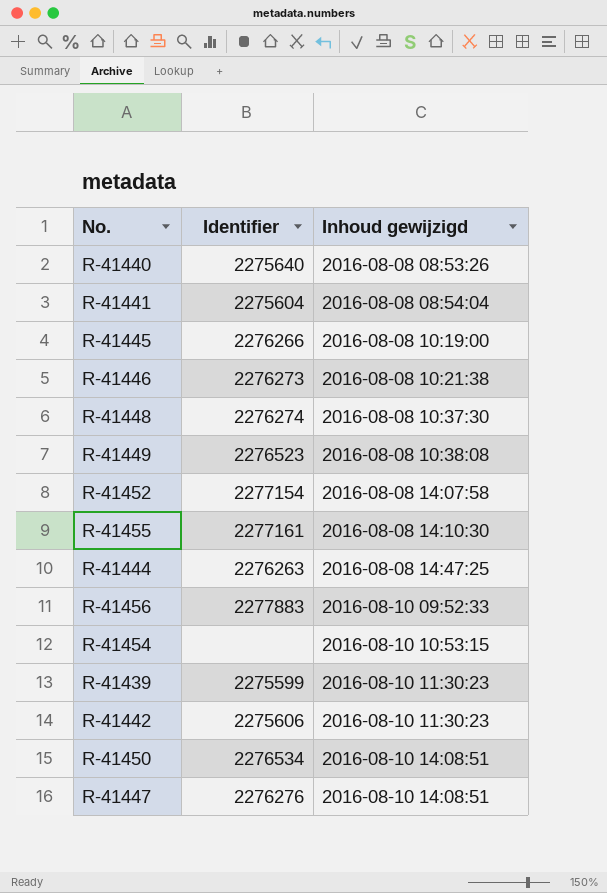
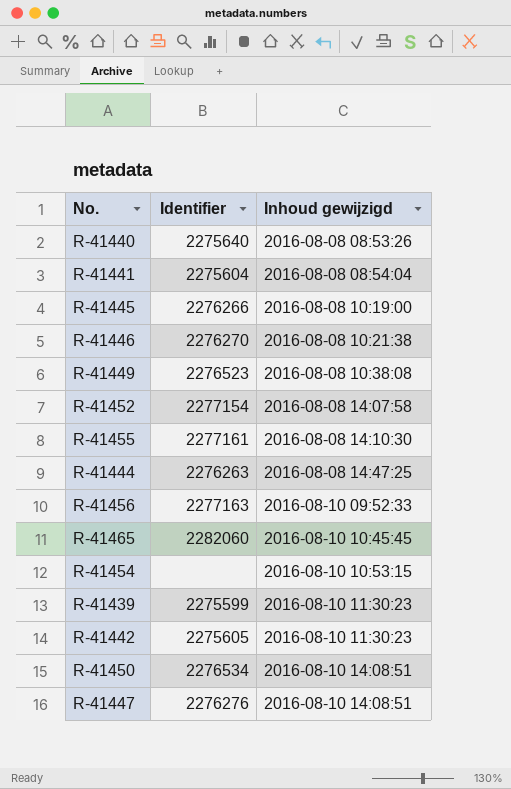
row R-41448: 2276274 | 2016-08-08 10:37:30 -> none
R-41446 | Identifier: 2276273 -> 2276270
R-41456 | Identifier: 2277883 -> 2277163
row R-41465: none -> 2282060 | 2016-08-10 10:45:45
R-41442 | Identifier: 2275606 -> 2275605

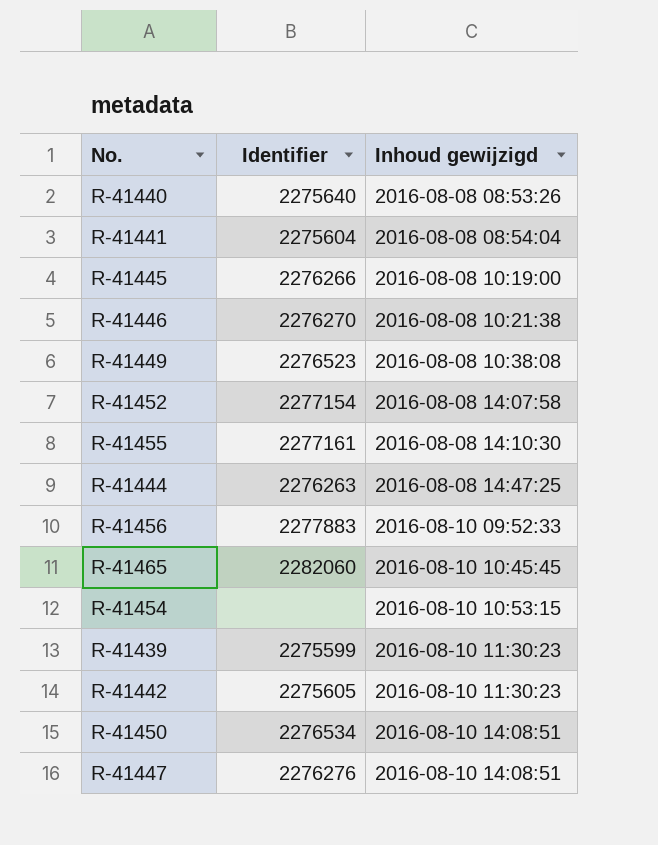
R-41456 | Identifier: 2277163 -> 2277883

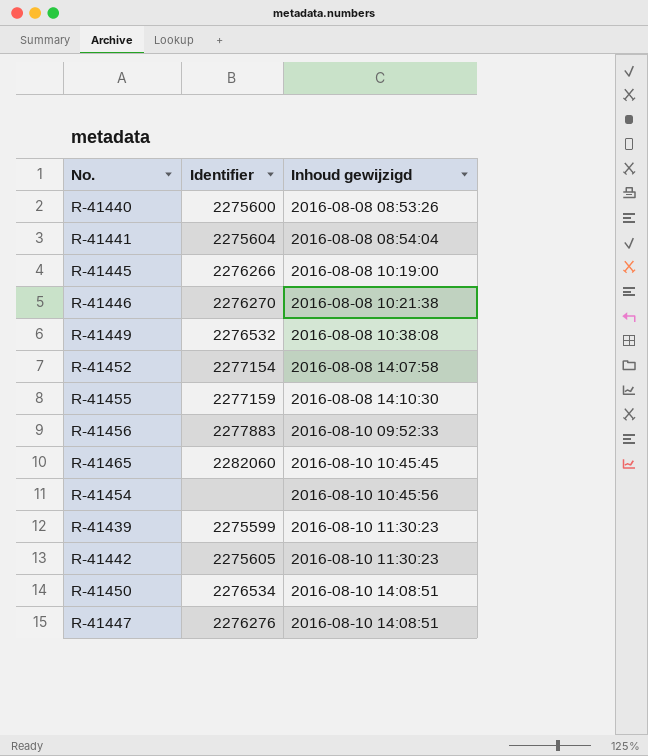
row R-41444: 2276263 | 2016-08-08 14:47:25 -> none
R-41440 | Identifier: 2275640 -> 2275600
R-41449 | Identifier: 2276523 -> 2276532
R-41455 | Identifier: 2277161 -> 2277159
R-41454 | Inhoud gewijzigd: 2016-08-10 10:53:15 -> 2016-08-10 10:45:56

